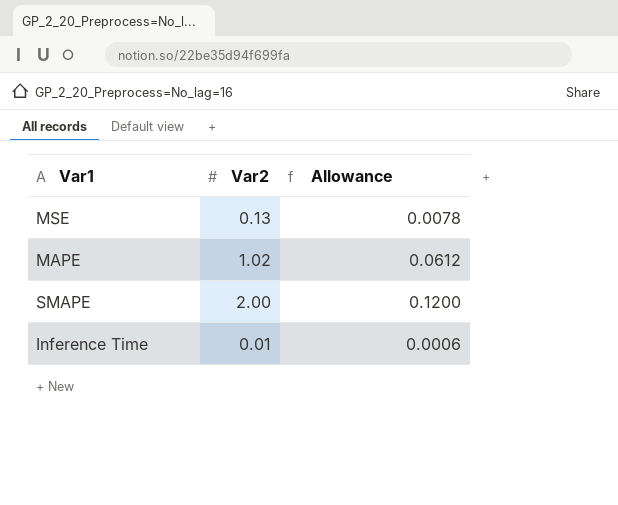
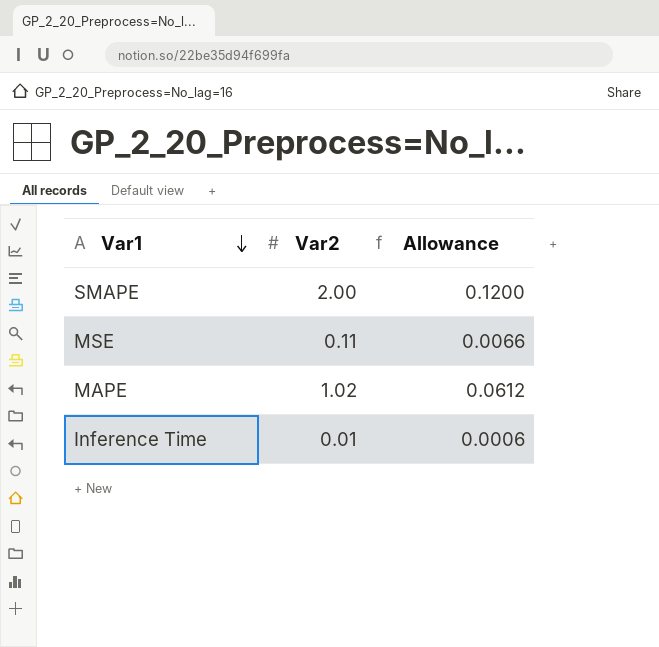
row order: none -> Var1 descending
MSE | Var2: 0.13 -> 0.11
MSE | Allowance: 0.0078 -> 0.0066

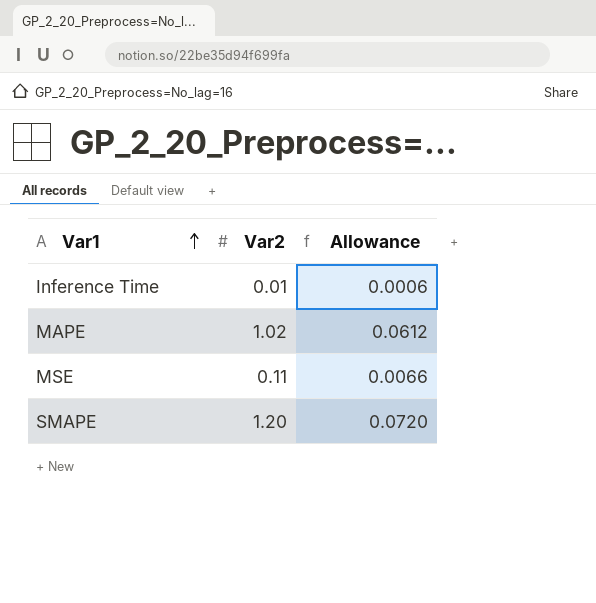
row order: Var1 descending -> Var1 ascending
SMAPE | Var2: 2.00 -> 1.20
SMAPE | Allowance: 0.1200 -> 0.0720

